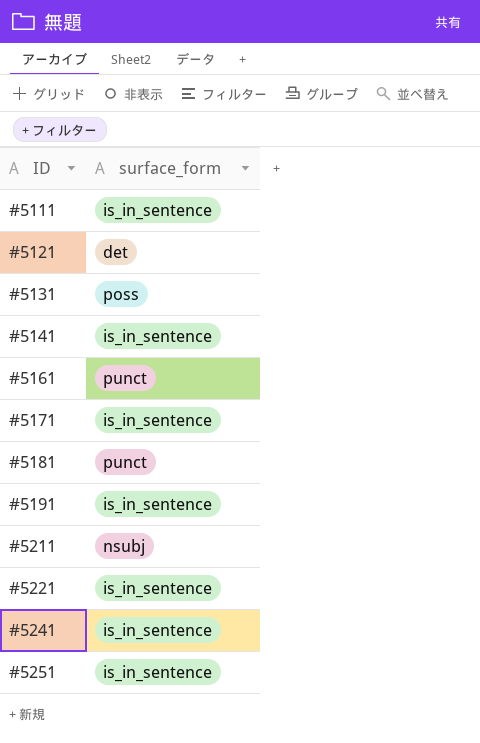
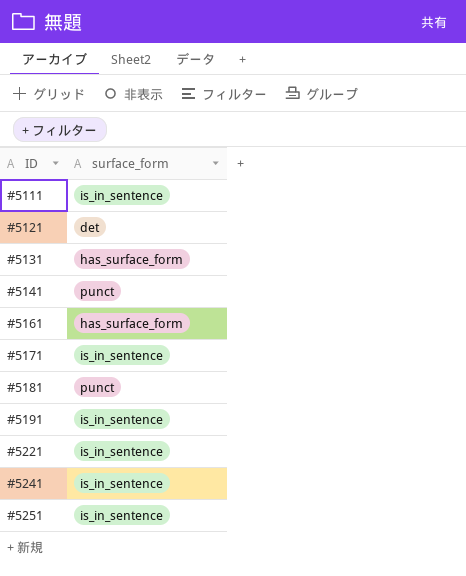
row #5211: nsubj -> none
#5131 | surface_form: poss -> has_surface_form
#5141 | surface_form: is_in_sentence -> punct
#5161 | surface_form: punct -> has_surface_form

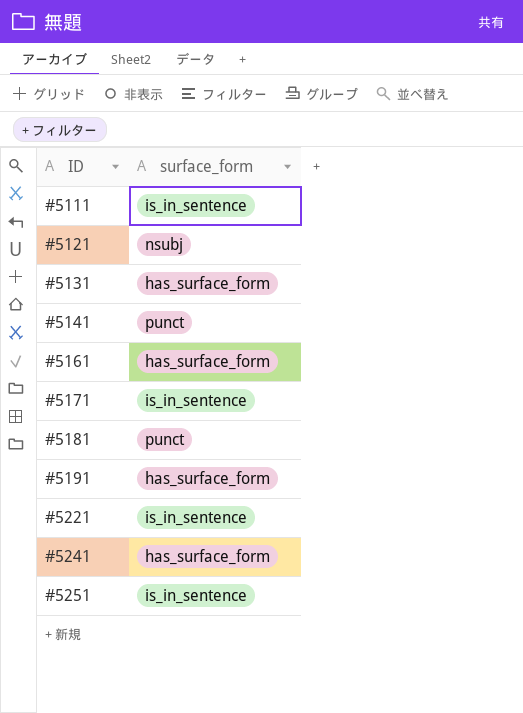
#5121 | surface_form: det -> nsubj
#5191 | surface_form: is_in_sentence -> has_surface_form
#5241 | surface_form: is_in_sentence -> has_surface_form

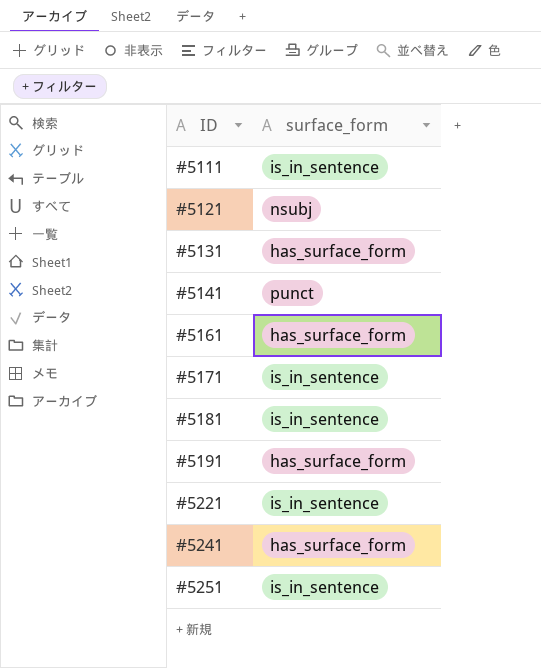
#5181 | surface_form: punct -> is_in_sentence

